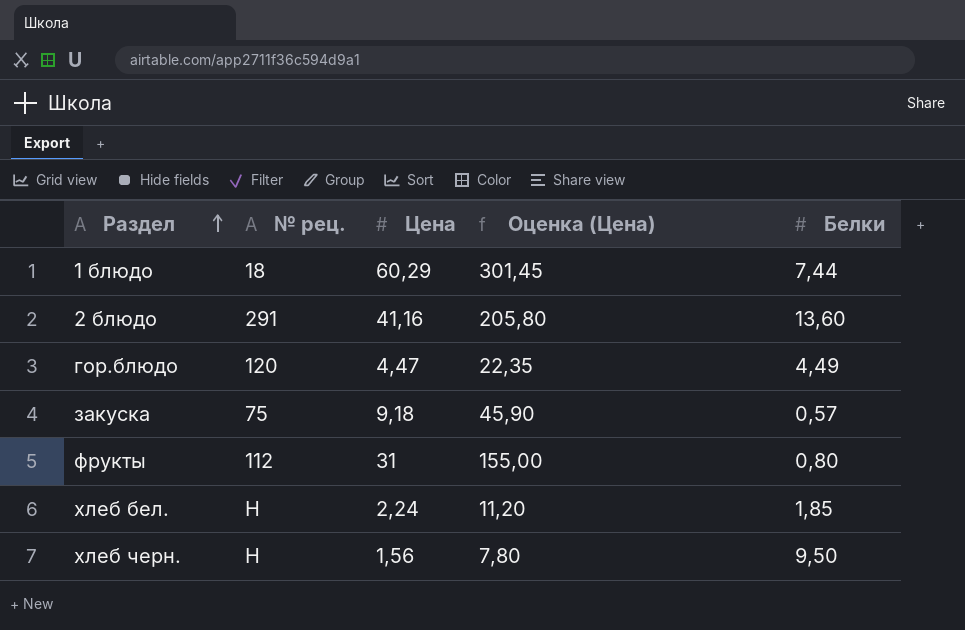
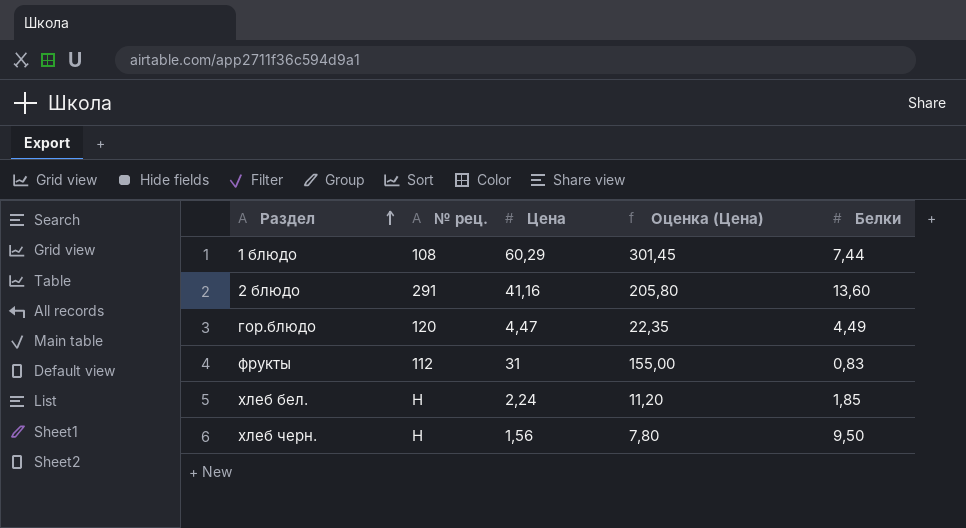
row закуска: 75 | 9,18 | 45,90 | 0,57 -> none
1 блюдо | № рец.: 18 -> 108
фрукты | Белки: 0,80 -> 0,83

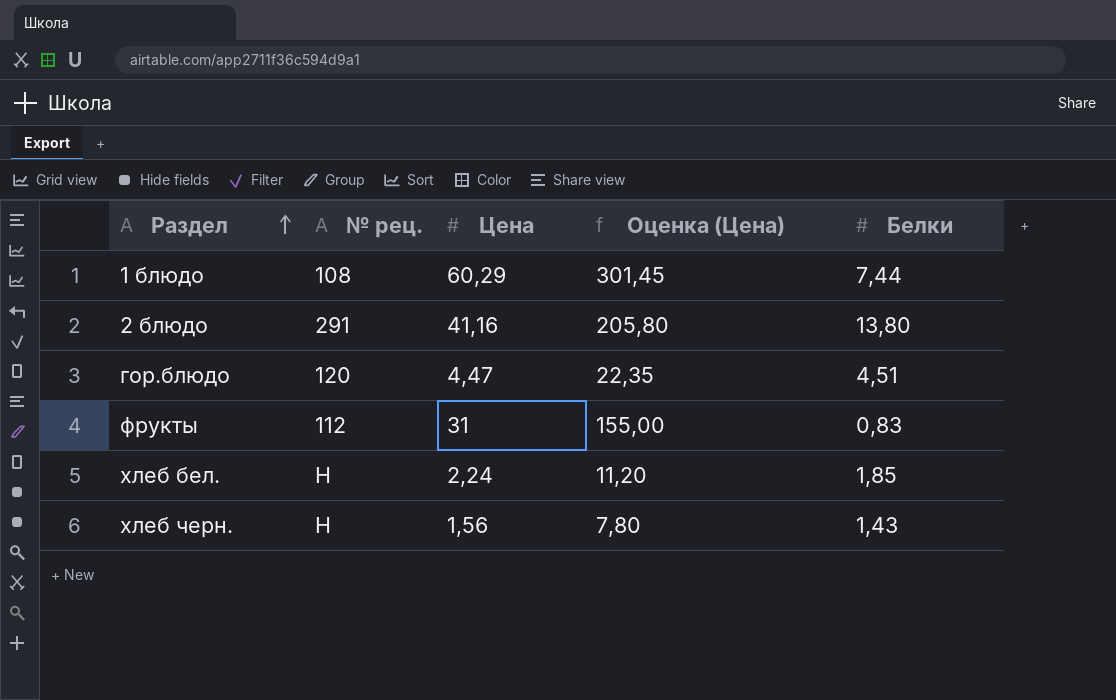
2 блюдо | Белки: 13,60 -> 13,80
гор.блюдо | Белки: 4,49 -> 4,51
хлеб черн. | Белки: 9,50 -> 1,43

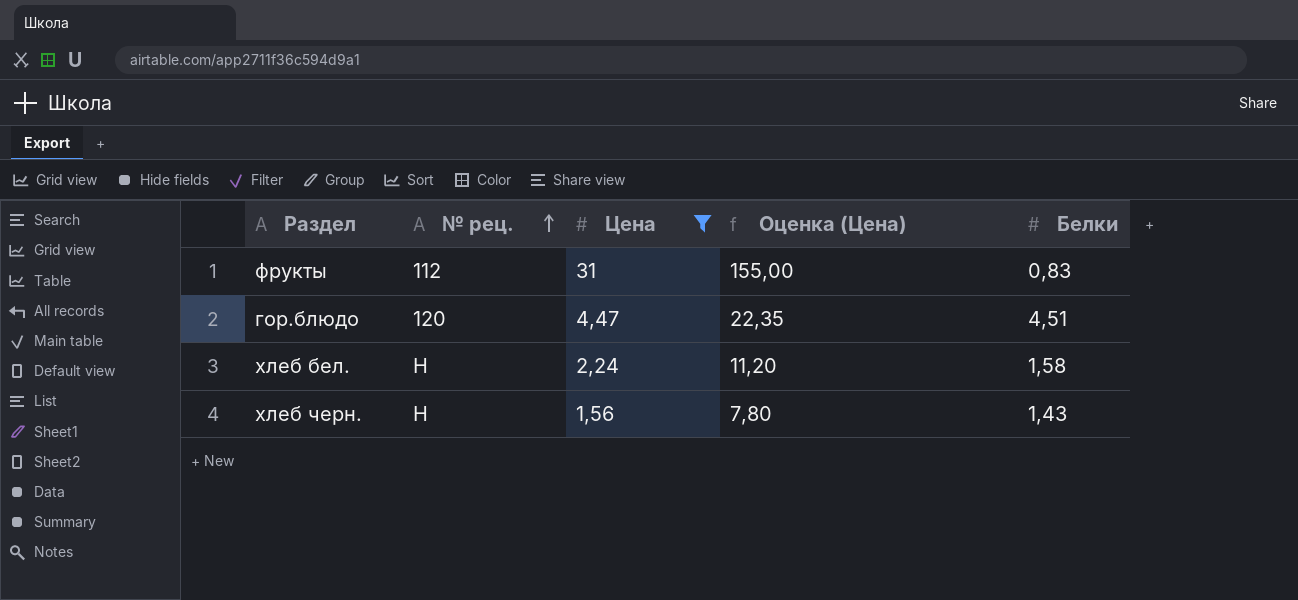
filter: none -> Цена <= 31
row order: Раздел ascending -> № рец. ascending
хлеб бел. | Белки: 1,85 -> 1,58

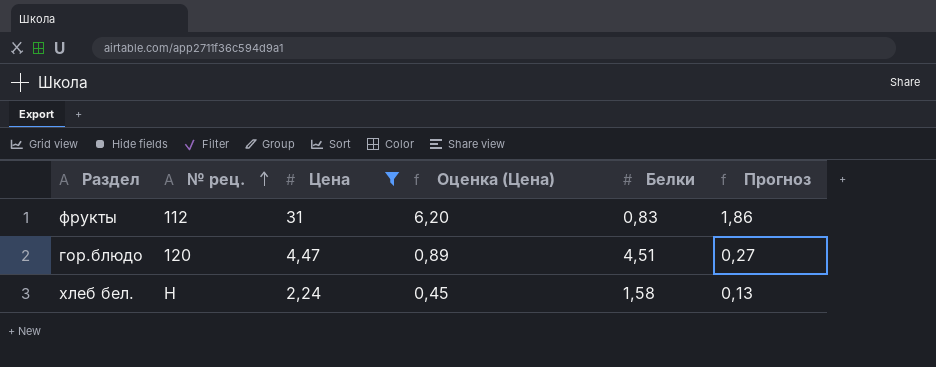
column Оценка (Цена) | formula: [Цена] * 5 -> [Цена] * 0,2
column Прогноз | formula: none -> [Цена] * 0,06
row хлеб черн.: Н | 1,56 | 7,80 | 1,43 -> none

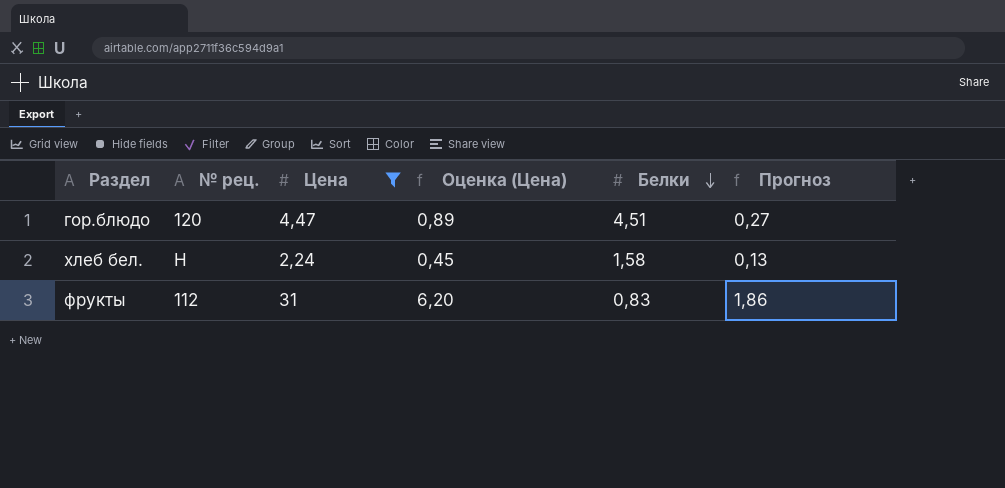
row order: № рец. ascending -> Белки descending

